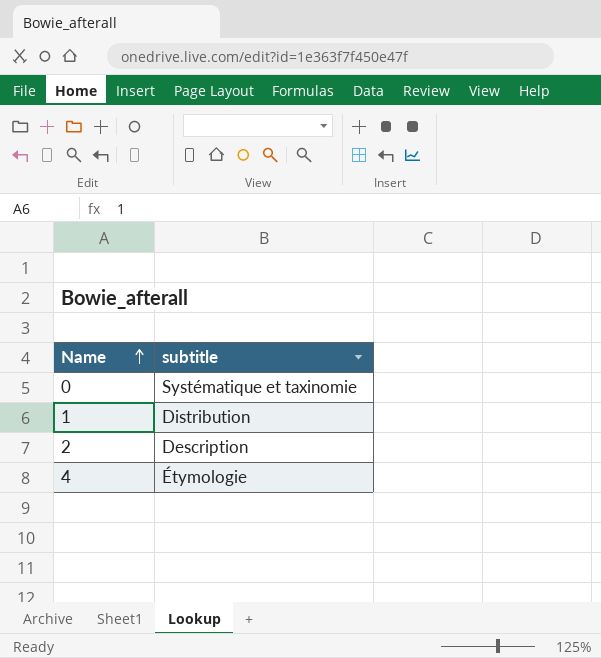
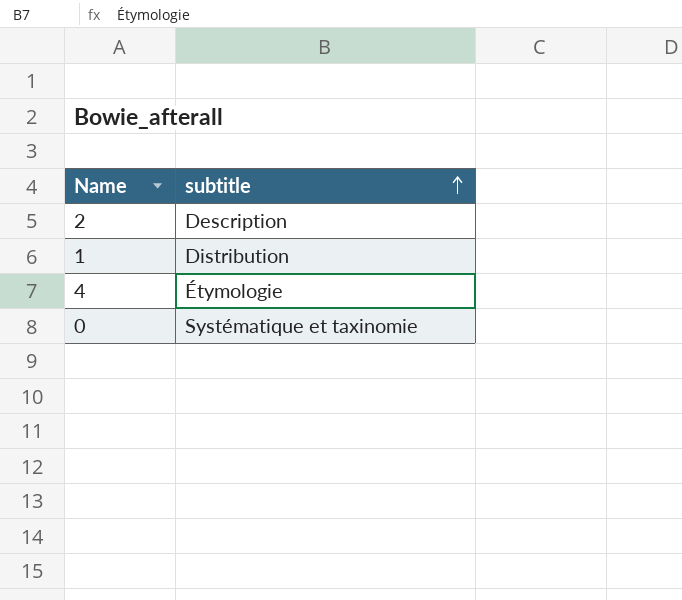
row order: Name ascending -> subtitle ascending

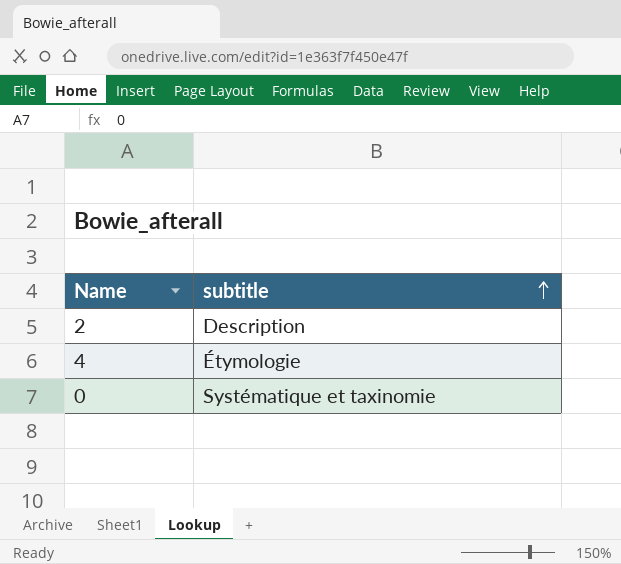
row 1: Distribution -> none

